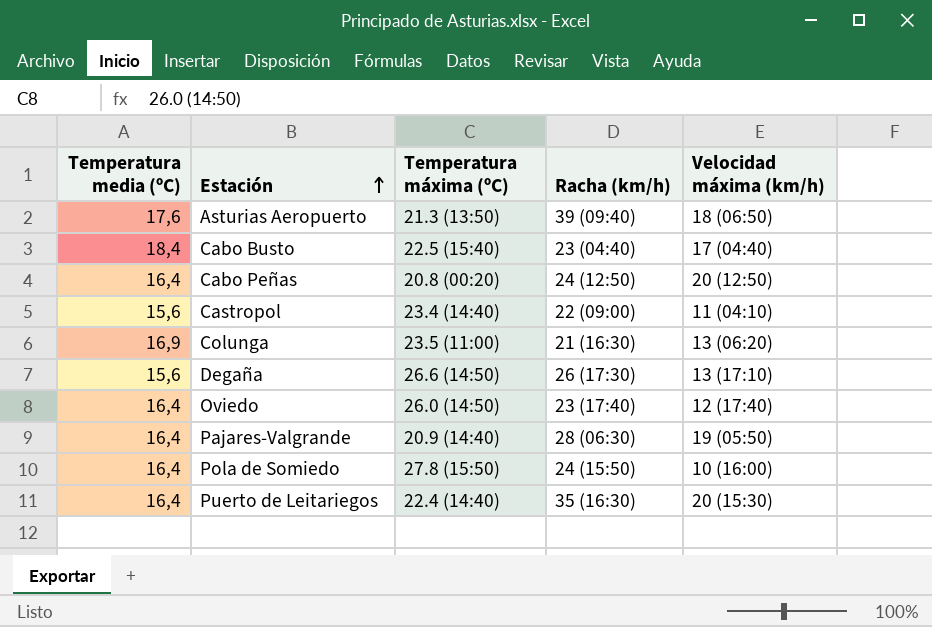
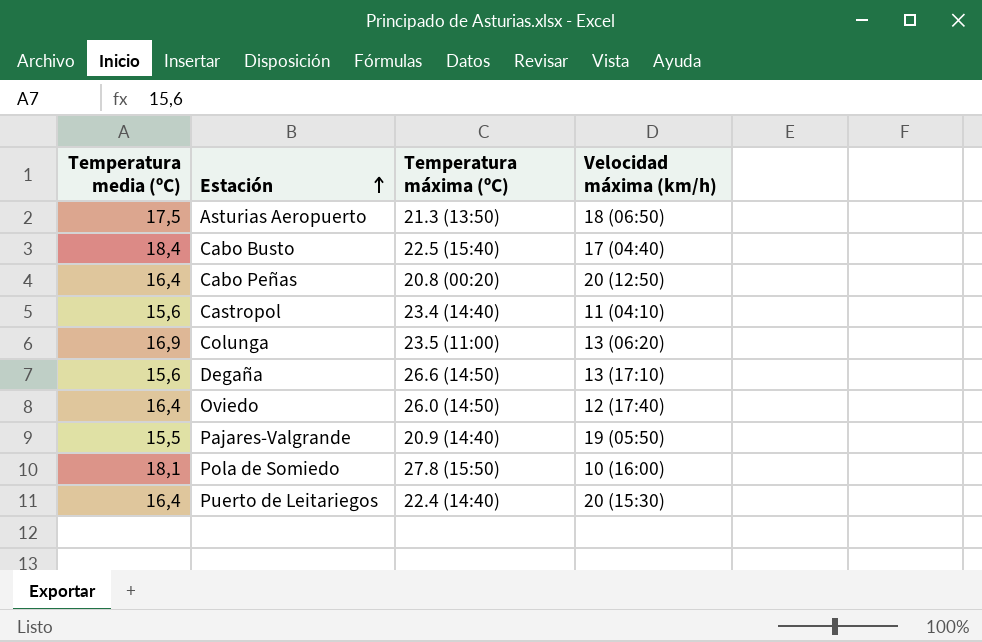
column Racha (km/h) | position: 4 -> none
Asturias Aeropuerto | Temperatura media (ºC): 17,6 -> 17,5
Pajares-Valgrande | Temperatura media (ºC): 16,4 -> 15,5
Pola de Somiedo | Temperatura media (ºC): 16,4 -> 18,1

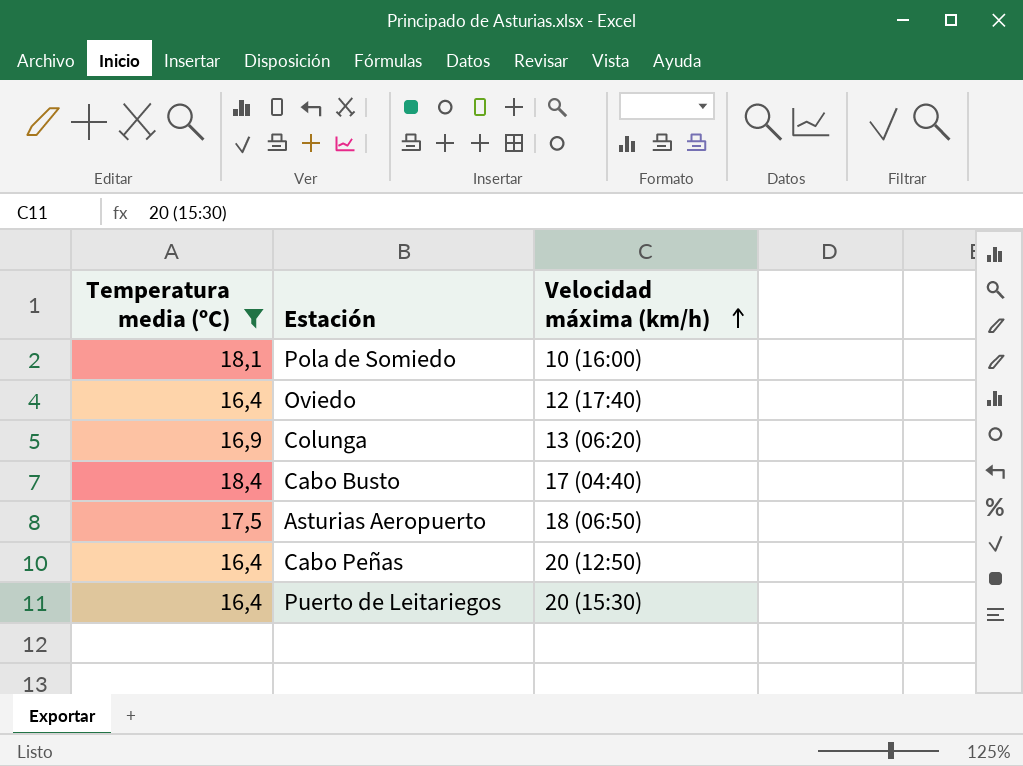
filter: none -> Temperatura media (ºC) >= 16,4
row order: Estación ascending -> Velocidad máxima (km/h) ascending
column Temperatura máxima (ºC) | position: 3 -> none

